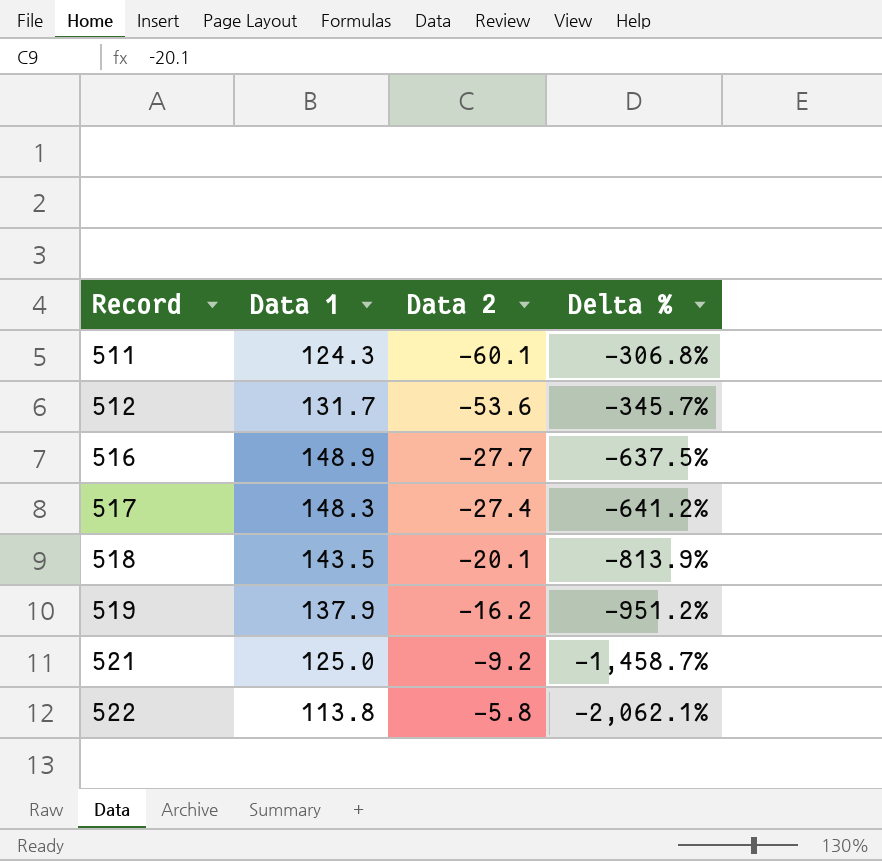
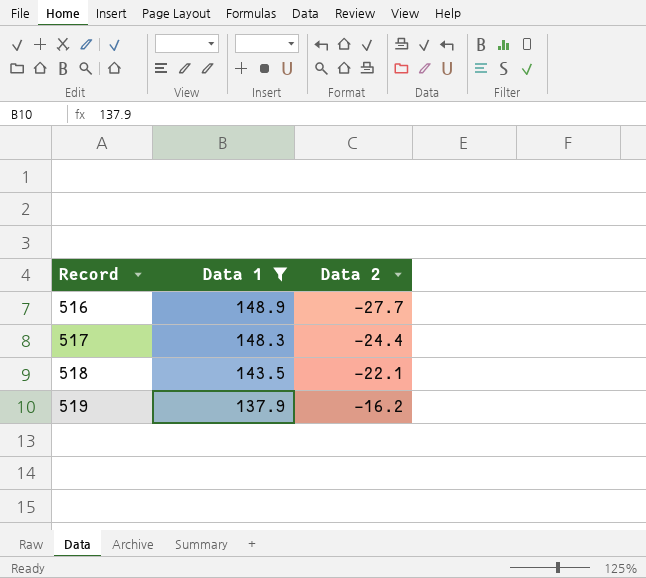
filter: none -> Data 1 >= 137.9
column Delta % | formula: ([Data 1] - [Data 2]) / [Data 2] -> none
517 | Data 2: -27.4 -> -24.4
518 | Data 2: -20.1 -> -22.1

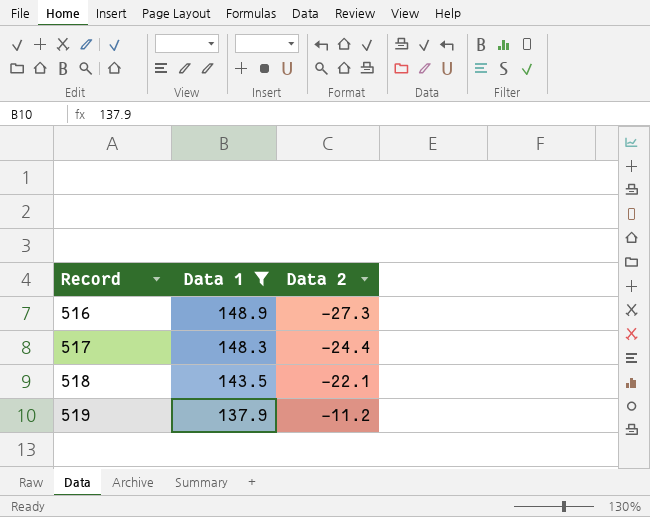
516 | Data 2: -27.7 -> -27.3
519 | Data 2: -16.2 -> -11.2

